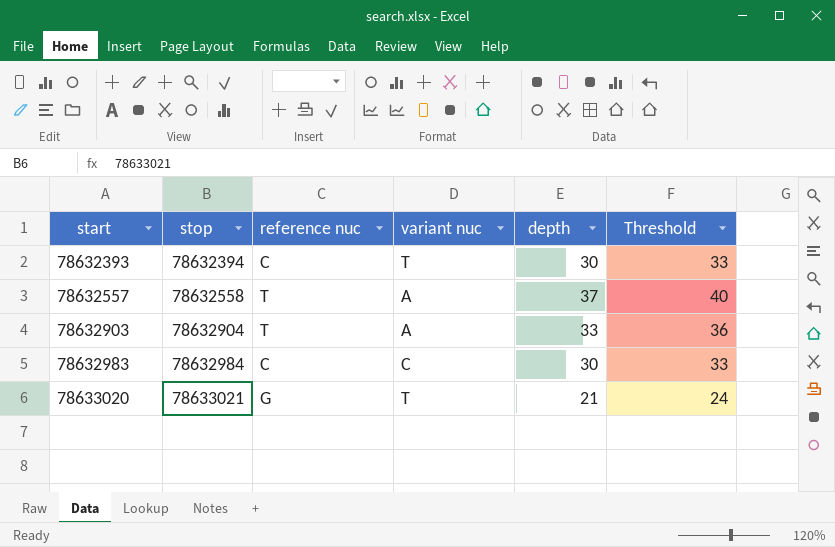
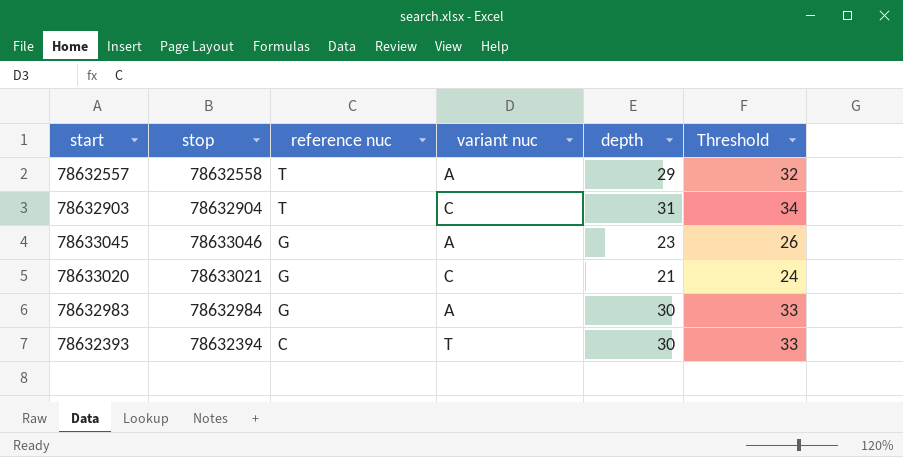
row order: start ascending -> reference nuc descending
78632557 | depth: 37 -> 29
78632557 | Threshold: 40 -> 32
78632903 | variant nuc: A -> C
78632903 | depth: 33 -> 31
78632903 | Threshold: 36 -> 34
row 78633045: none -> 78633046 | G | A | 23 | 26
78633020 | variant nuc: T -> C
78632983 | reference nuc: C -> G
78632983 | variant nuc: C -> A

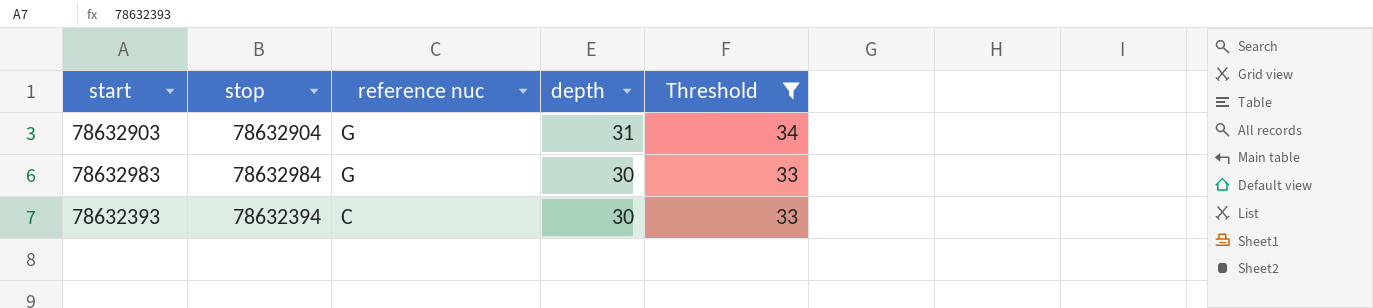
filter: none -> Threshold >= 33
column variant nuc | position: 4 -> none
78632903 | reference nuc: T -> G

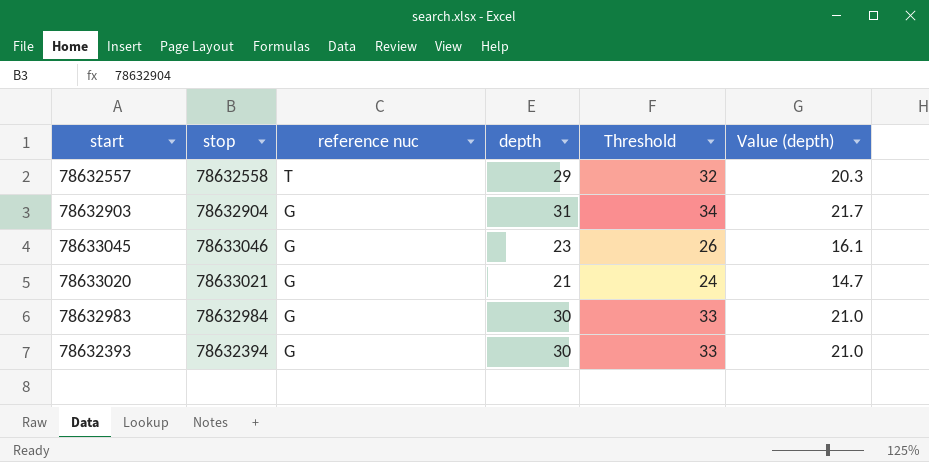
filter: Threshold >= 33 -> none
column Value (depth) | formula: none -> [depth] * 0.7
78632393 | reference nuc: C -> G

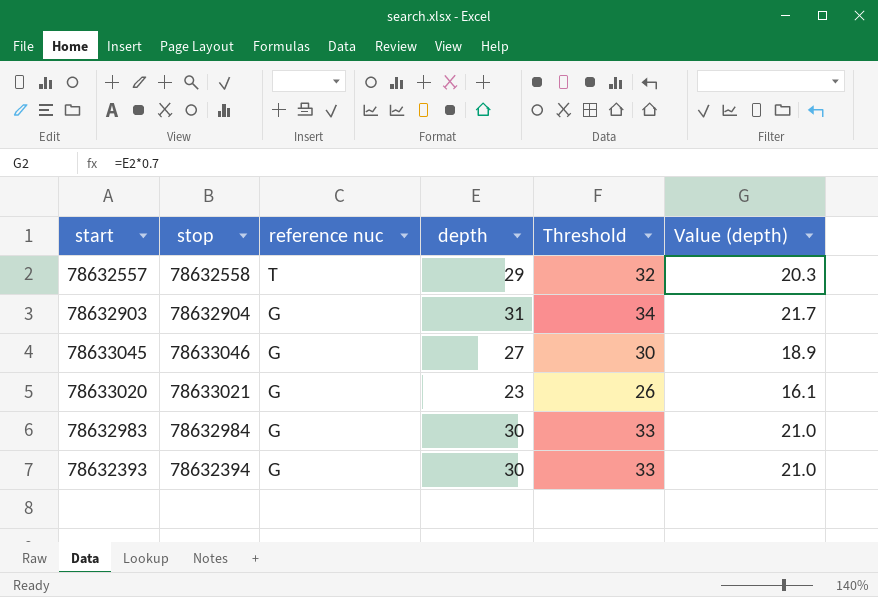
78633045 | depth: 23 -> 27
78633045 | Threshold: 26 -> 30
78633045 | Value (depth): 16.1 -> 18.9
78633020 | depth: 21 -> 23
78633020 | Threshold: 24 -> 26
78633020 | Value (depth): 14.7 -> 16.1

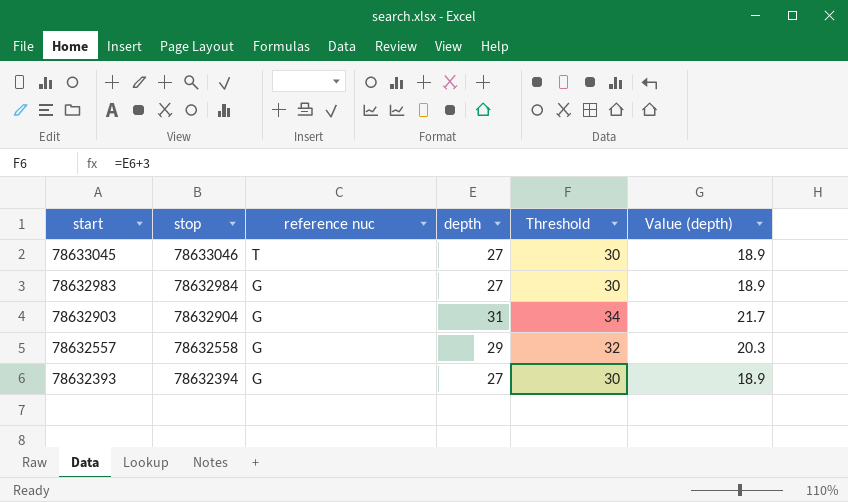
row order: reference nuc descending -> start descending
row 78633020: 78633021 | G | 23 | 26 | 16.1 -> none
78633045 | reference nuc: G -> T
78632983 | depth: 30 -> 27
78632983 | Threshold: 33 -> 30
78632983 | Value (depth): 21.0 -> 18.9
78632557 | reference nuc: T -> G
78632393 | depth: 30 -> 27
78632393 | Threshold: 33 -> 30
78632393 | Value (depth): 21.0 -> 18.9

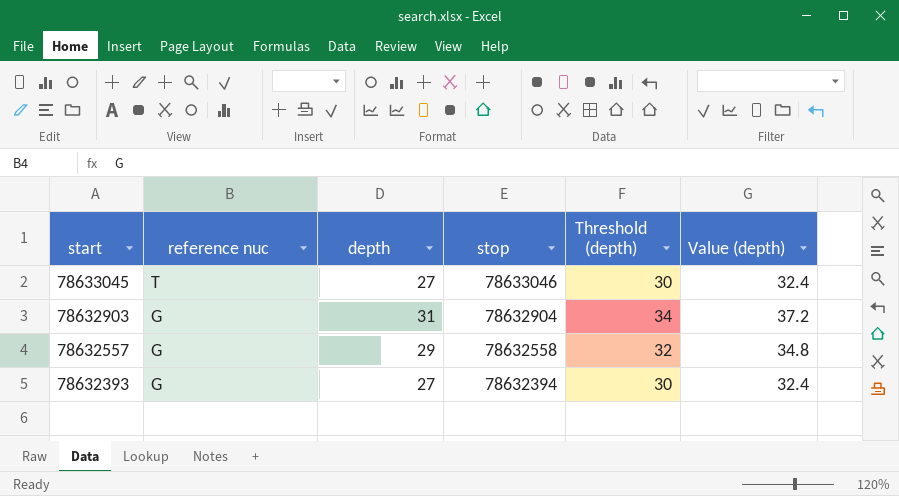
column stop | position: 2 -> 4
column name: Threshold -> Threshold (depth)
column Value (depth) | formula: [depth] * 0.7 -> [depth] * 1.2
row 78632983: 78632984 | G | 27 | 30 | 18.9 -> none

